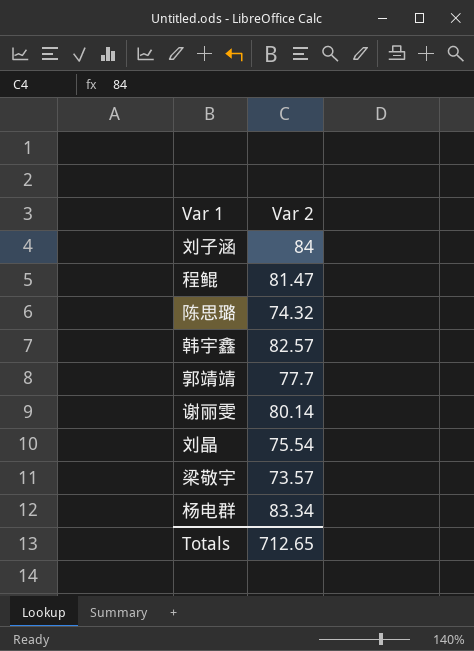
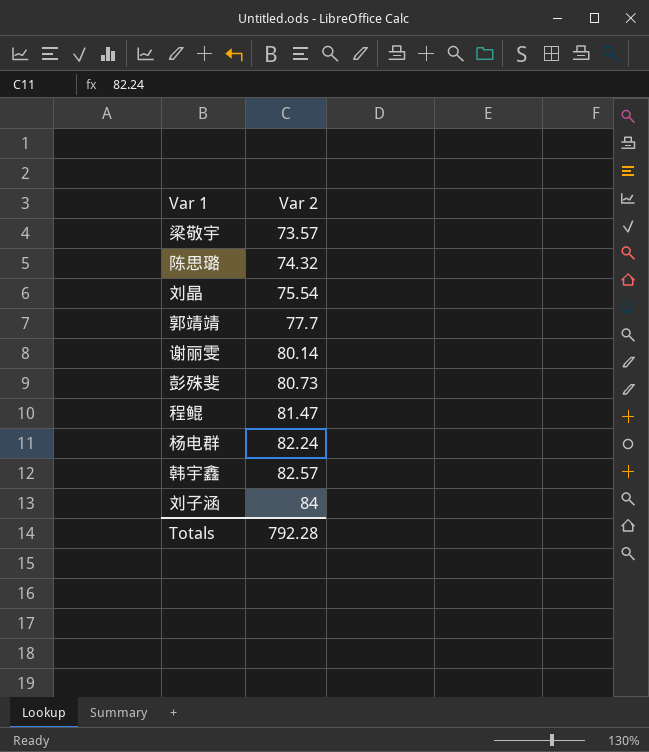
row order: none -> Var 2 ascending
row 彭殊斐: none -> 80.73
杨电群 | Var 2: 83.34 -> 82.24
Totals | Var 2: 712.65 -> 792.28

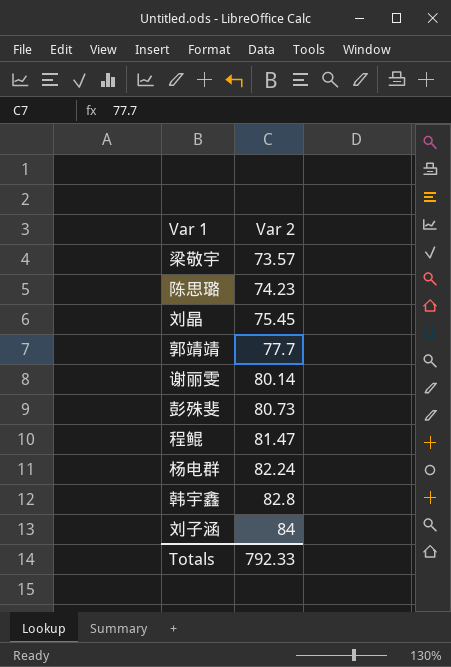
陈思璐 | Var 2: 74.32 -> 74.23
刘晶 | Var 2: 75.54 -> 75.45
韩宇鑫 | Var 2: 82.57 -> 82.8
Totals | Var 2: 792.28 -> 792.33

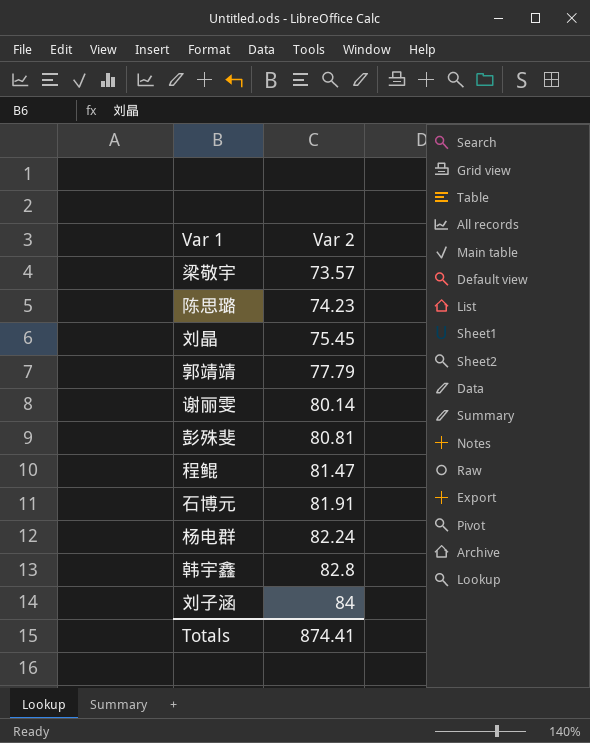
郭靖靖 | Var 2: 77.7 -> 77.79
彭殊斐 | Var 2: 80.73 -> 80.81
row 石博元: none -> 81.91
Totals | Var 2: 792.33 -> 874.41

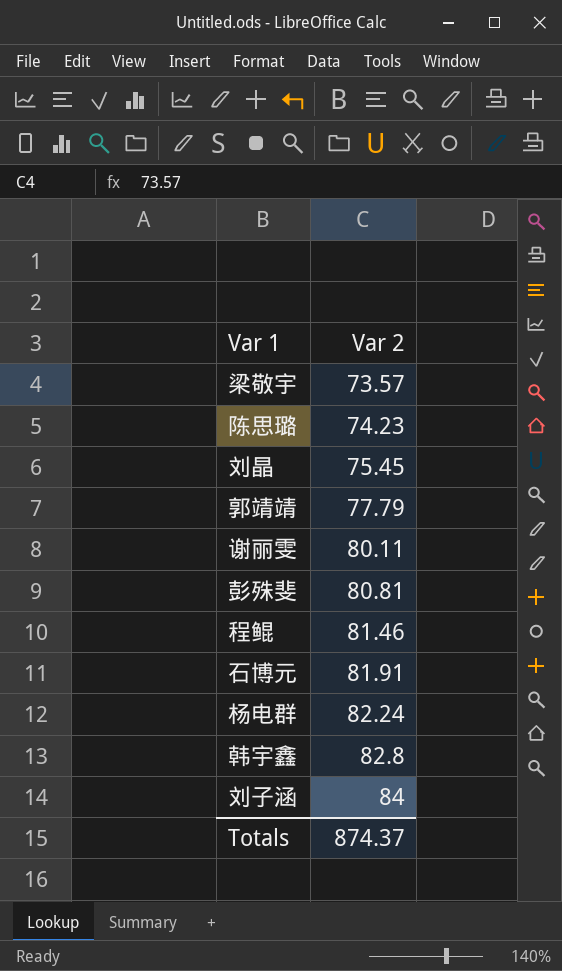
谢丽雯 | Var 2: 80.14 -> 80.11
程鲲 | Var 2: 81.47 -> 81.46
Totals | Var 2: 874.41 -> 874.37

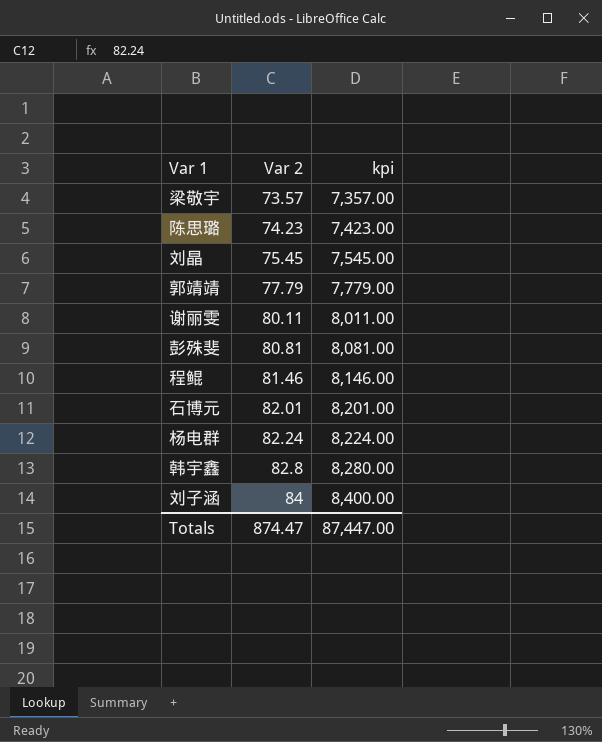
column kpi | formula: none -> [Var 2] * 100
石博元 | Var 2: 81.91 -> 82.01
Totals | Var 2: 874.37 -> 874.47

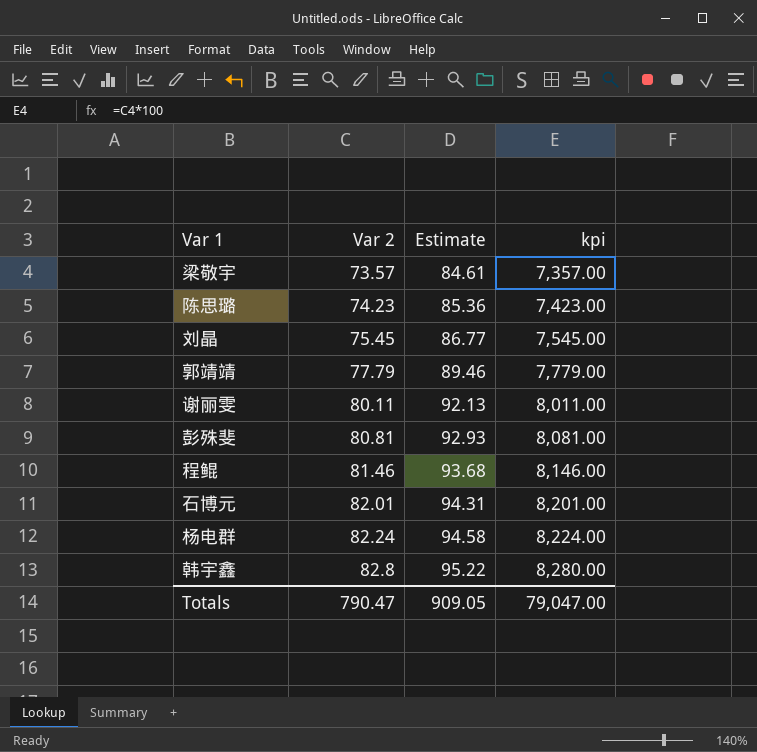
column Estimate | formula: none -> [Var 2] * 1.15
row 刘子涵: 84 | 8,400.00 -> none
Totals | Var 2: 874.47 -> 790.47
Totals | kpi: 87,447.00 -> 79,047.00

